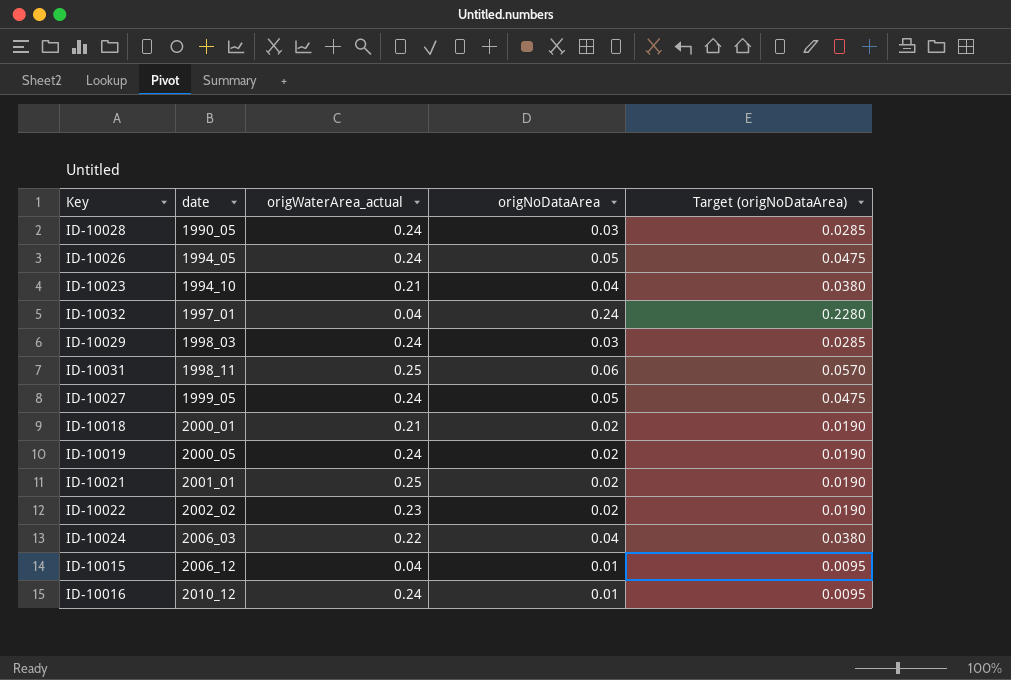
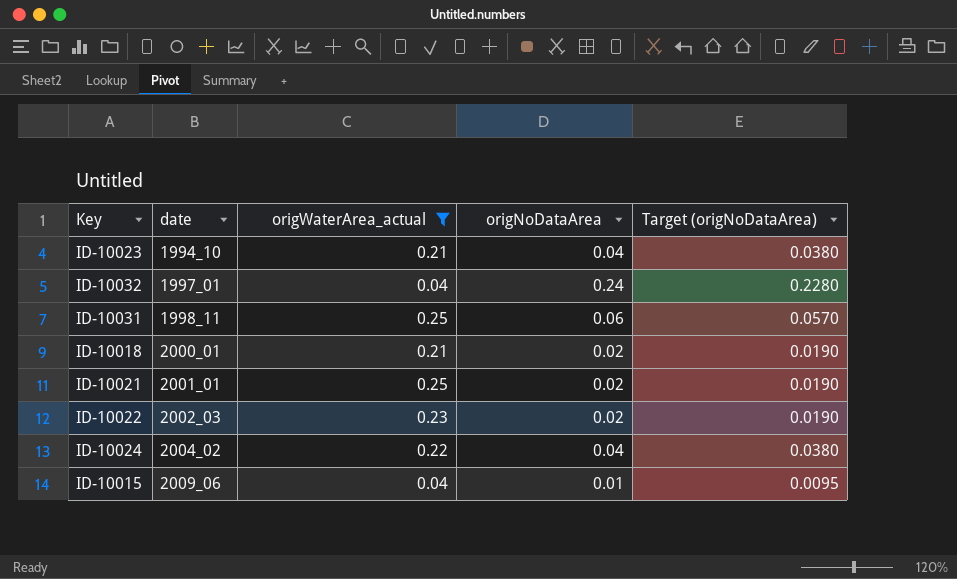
filter: none -> origWaterArea_actual != 0.24
ID-10022 | date: 2002_02 -> 2002_03
ID-10024 | date: 2006_03 -> 2004_02
ID-10015 | date: 2006_12 -> 2009_06

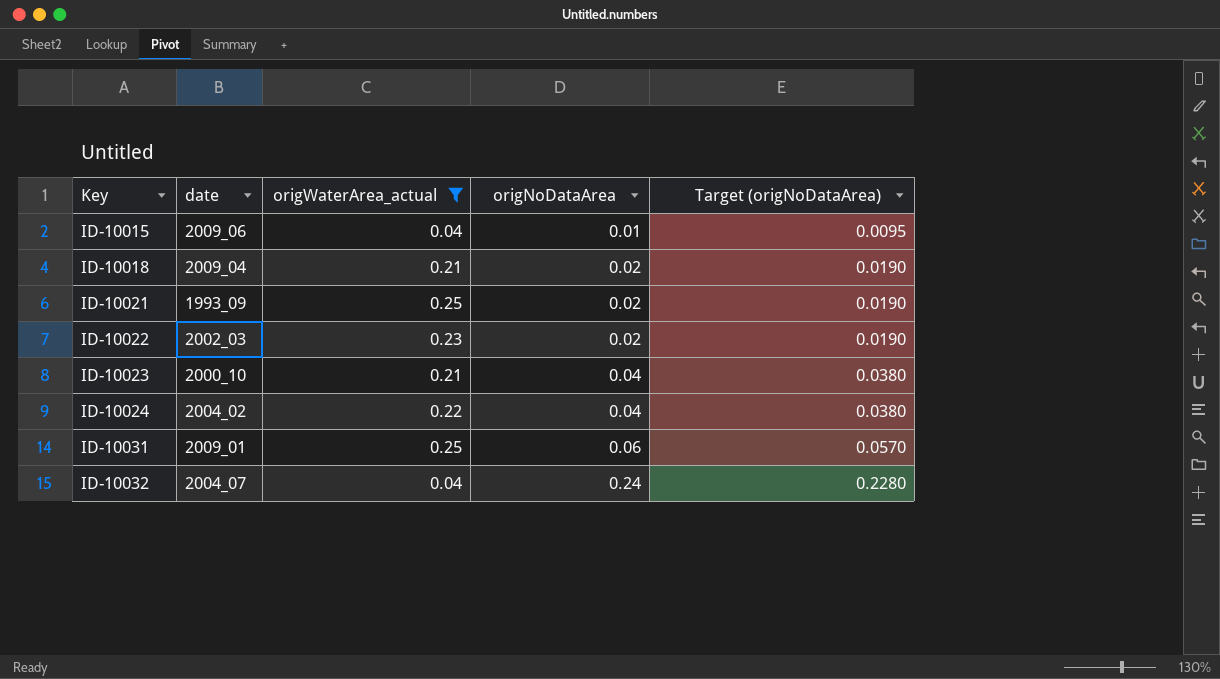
row order: date ascending -> Key ascending
ID-10018 | date: 2000_01 -> 2009_04
ID-10021 | date: 2001_01 -> 1993_09
ID-10023 | date: 1994_10 -> 2000_10
ID-10031 | date: 1998_11 -> 2009_01
ID-10032 | date: 1997_01 -> 2004_07

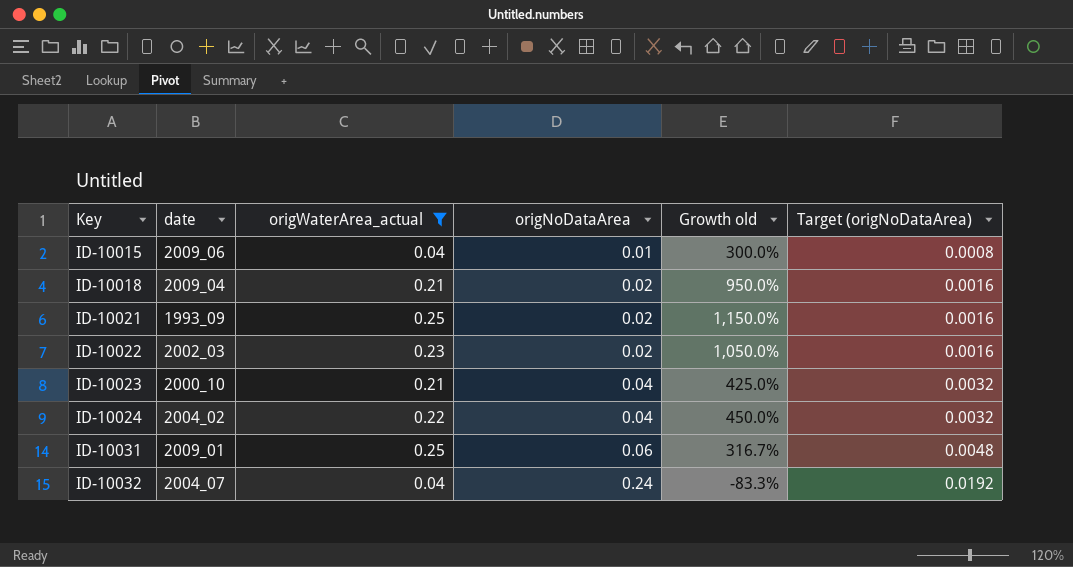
column Growth old | formula: none -> ([origWaterArea_actual] - [origNoDataArea]) / [origNoDataArea]
column Target (origNoDataArea) | formula: [origNoDataArea] * 0.95 -> [origNoDataArea] * 0.08

